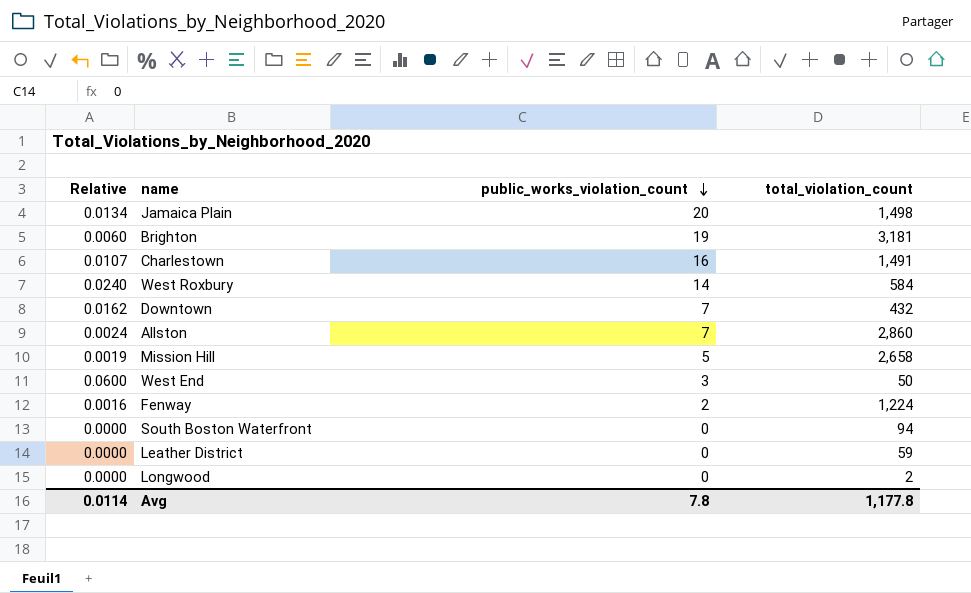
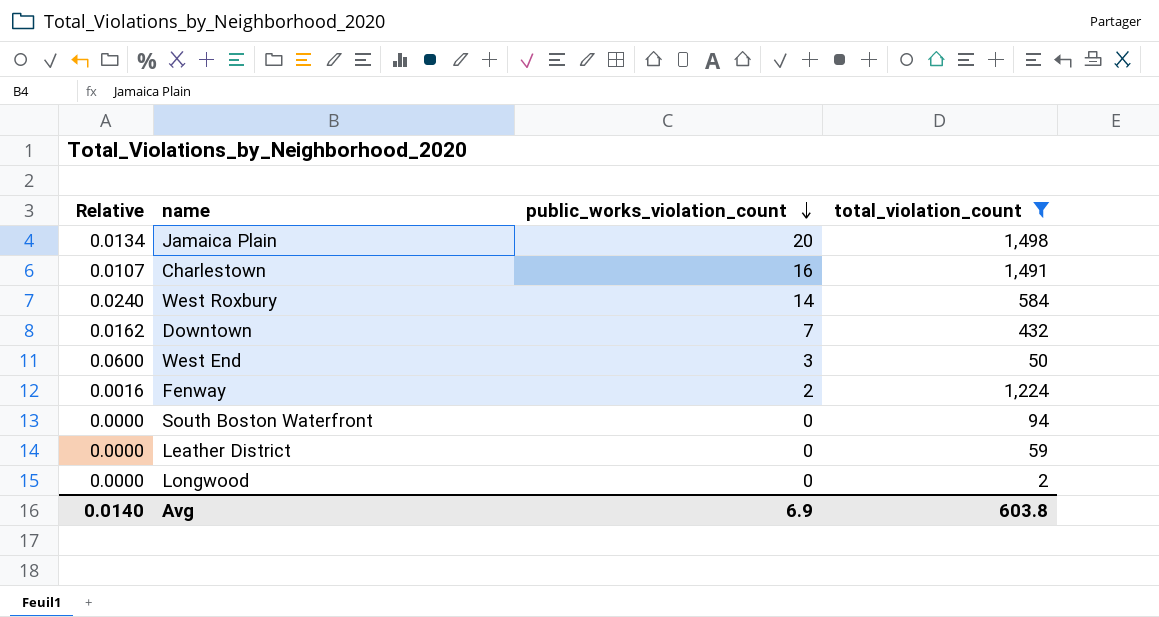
filter: none -> total_violation_count <= 1,498
Avg | Relative: 0.0114 -> 0.0140
Avg | public_works_violation_count: 7.8 -> 6.9
Avg | total_violation_count: 1,177.8 -> 603.8

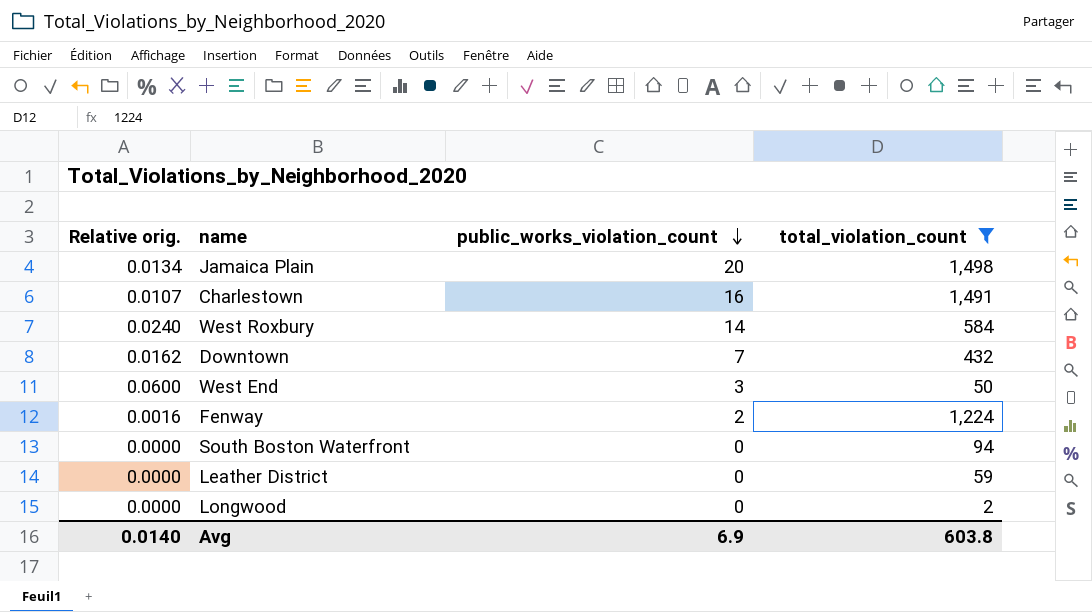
column name: Relative -> Relative orig.

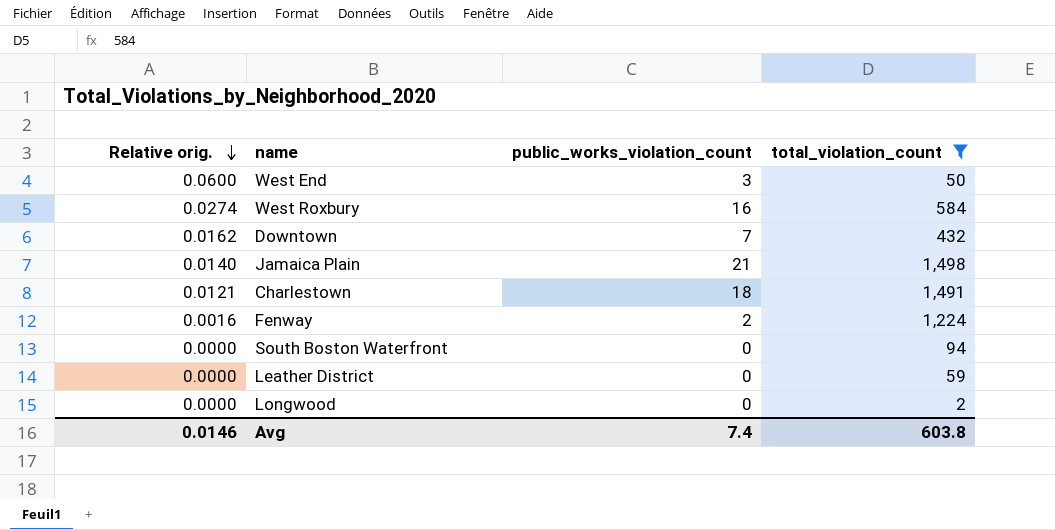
row order: public_works_violation_count descending -> Relative orig. descending
West Roxbury | Relative orig.: 0.0240 -> 0.0274
West Roxbury | public_works_violation_count: 14 -> 16
Jamaica Plain | Relative orig.: 0.0134 -> 0.0140
Jamaica Plain | public_works_violation_count: 20 -> 21
Charlestown | Relative orig.: 0.0107 -> 0.0121
Charlestown | public_works_violation_count: 16 -> 18
Avg | Relative orig.: 0.0140 -> 0.0146
Avg | public_works_violation_count: 6.9 -> 7.4

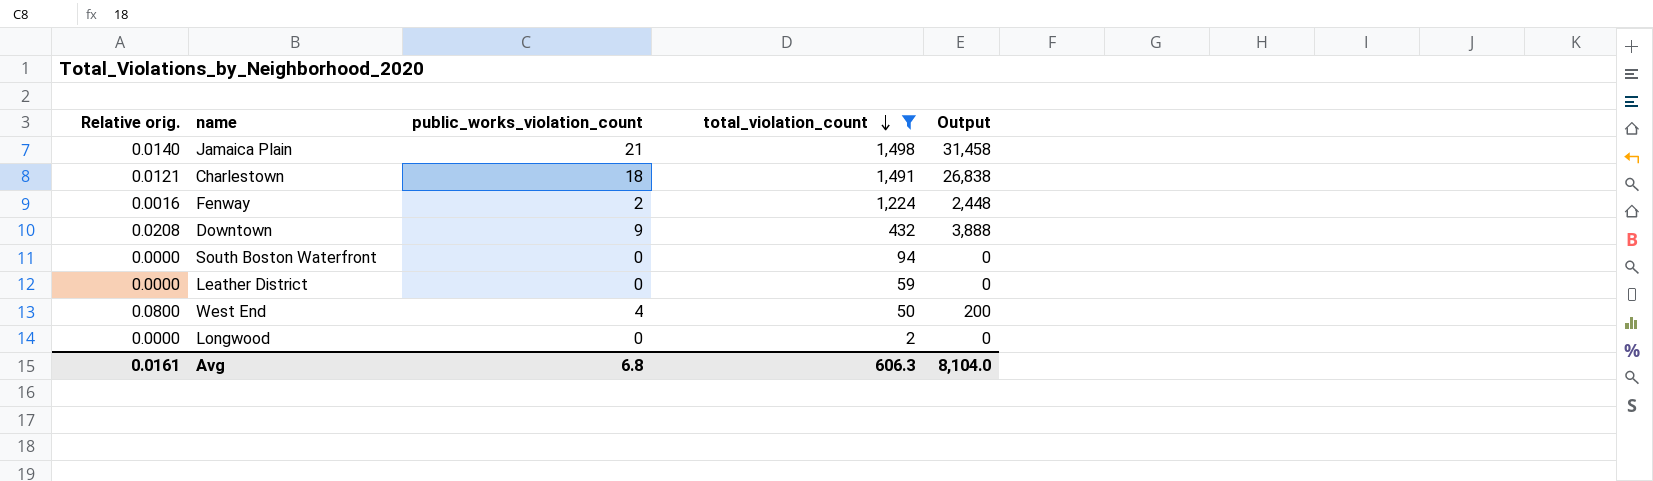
row order: Relative orig. descending -> total_violation_count descending
column Output | formula: none -> [public_works_violation_count] * [total_violation_count]
row West Roxbury: 0.0274 | 16 | 584 -> none
Downtown | Relative orig.: 0.0162 -> 0.0208
Downtown | public_works_violation_count: 7 -> 9
West End | Relative orig.: 0.0600 -> 0.0800
West End | public_works_violation_count: 3 -> 4
Avg | Relative orig.: 0.0146 -> 0.0161
Avg | public_works_violation_count: 7.4 -> 6.8
Avg | total_violation_count: 603.8 -> 606.3

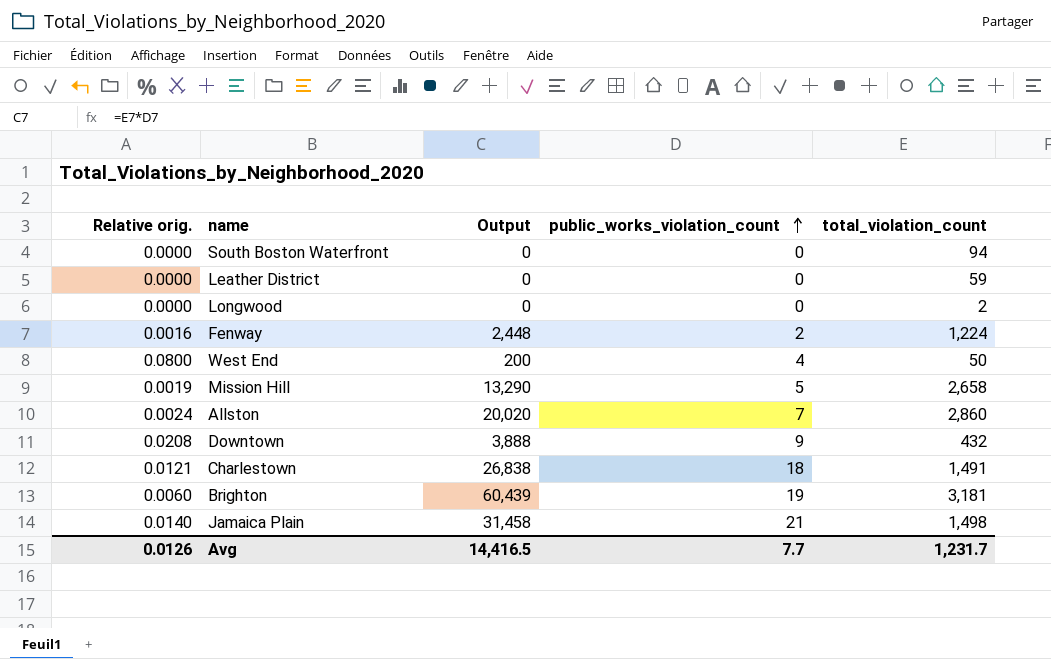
filter: total_violation_count <= 1,498 -> none
row order: total_violation_count descending -> public_works_violation_count ascending
column Output | position: 5 -> 3
Avg | Relative orig.: 0.0161 -> 0.0126
Avg | Output: 8,104.0 -> 14,416.5
Avg | public_works_violation_count: 6.8 -> 7.7
Avg | total_violation_count: 606.3 -> 1,231.7

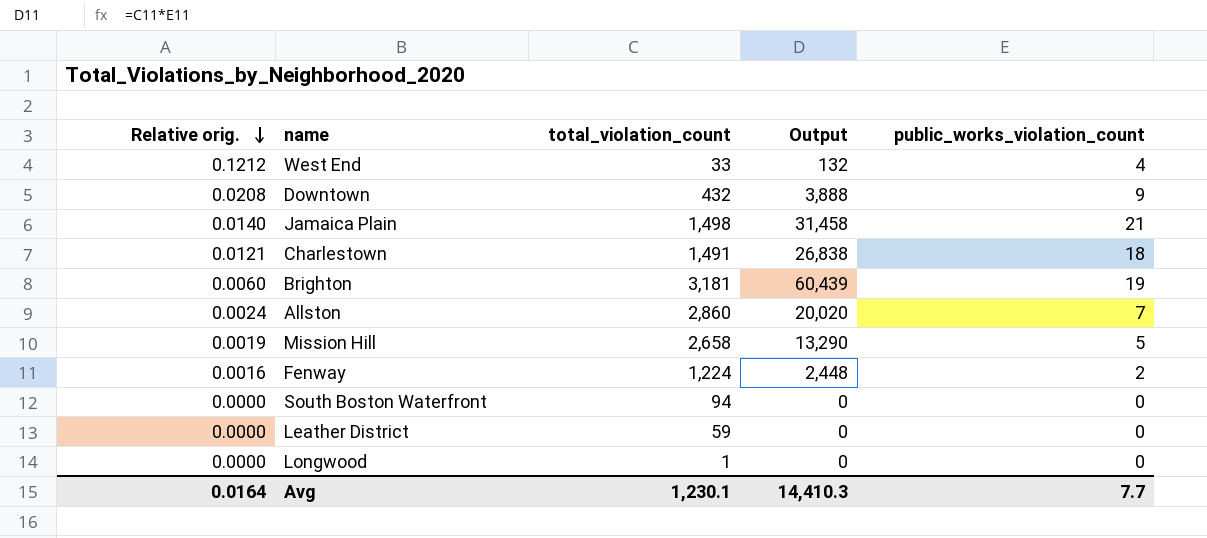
row order: public_works_violation_count ascending -> Relative orig. descending
column total_violation_count | position: 5 -> 3
West End | Relative orig.: 0.0800 -> 0.1212
West End | total_violation_count: 50 -> 33
West End | Output: 200 -> 132
Longwood | total_violation_count: 2 -> 1
Avg | Relative orig.: 0.0126 -> 0.0164
Avg | total_violation_count: 1,231.7 -> 1,230.1
Avg | Output: 14,416.5 -> 14,410.3

